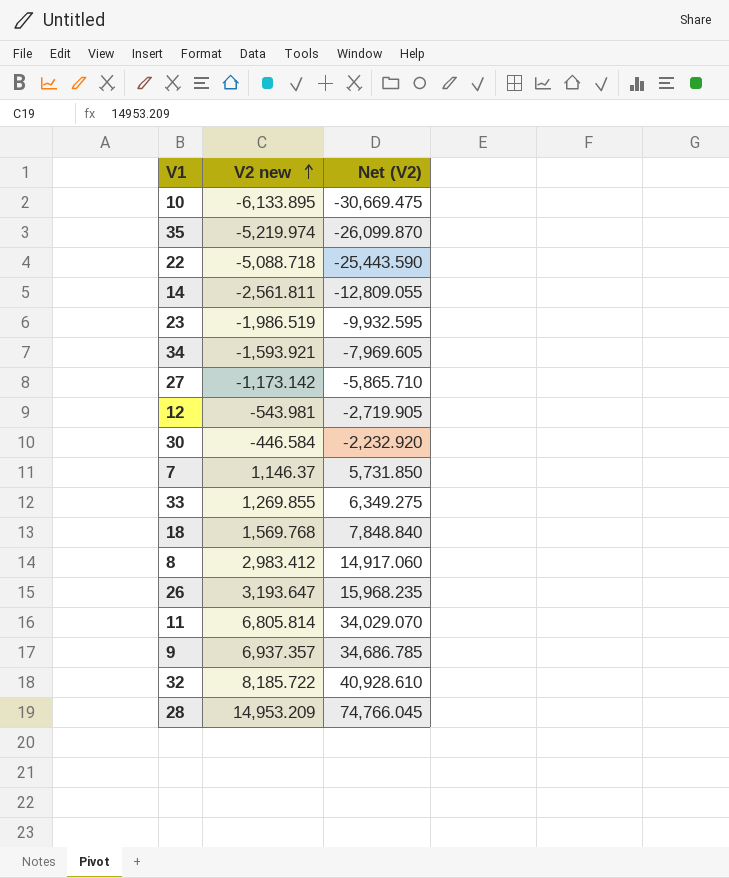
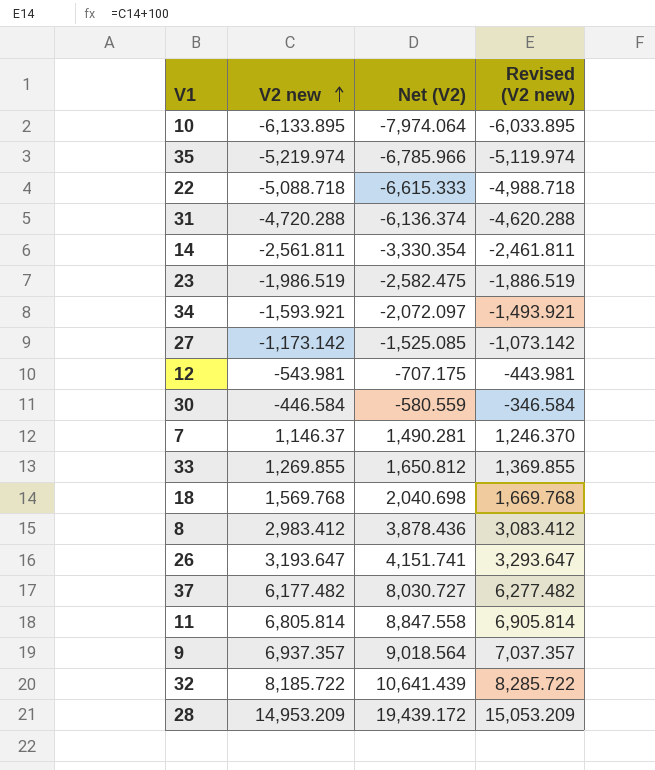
column Net (V2) | formula: [V2 new] * 5 -> [V2 new] * 1.3
column Revised (V2 new) | formula: none -> [V2 new] + 100
row 31: none -> -4,720.288 | -6,136.374 | -4,620.288
row 37: none -> 6,177.482 | 8,030.727 | 6,277.482

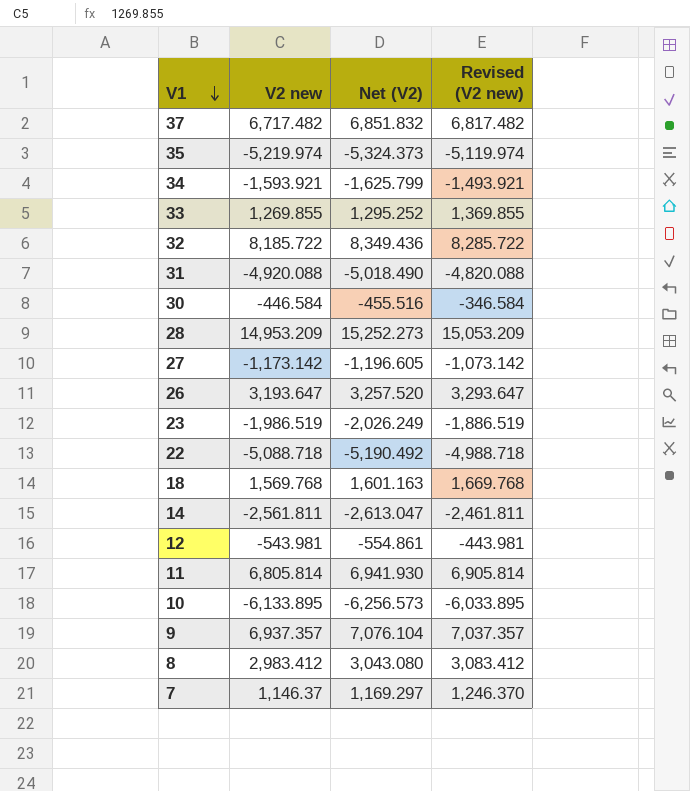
row order: V2 new ascending -> V1 descending
column Net (V2) | formula: [V2 new] * 1.3 -> [V2 new] * 1.02
37 | V2 new: 6,177.482 -> 6,717.482
37 | Revised (V2 new): 6,277.482 -> 6,817.482
31 | V2 new: -4,720.288 -> -4,920.088
31 | Revised (V2 new): -4,620.288 -> -4,820.088

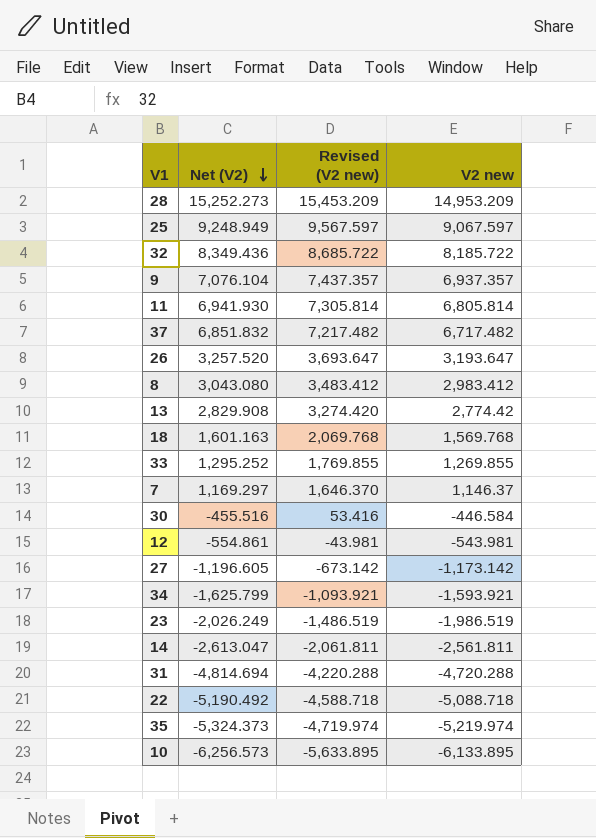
row order: V1 descending -> Net (V2) descending
column Revised (V2 new) | formula: [V2 new] + 100 -> [V2 new] + 500
column V2 new | position: 2 -> 4
row 25: none -> 9,248.949 | 9,567.597 | 9,067.597
row 13: none -> 2,829.908 | 3,274.420 | 2,774.42
31 | Net (V2): -5,018.490 -> -4,814.694
31 | V2 new: -4,920.088 -> -4,720.288

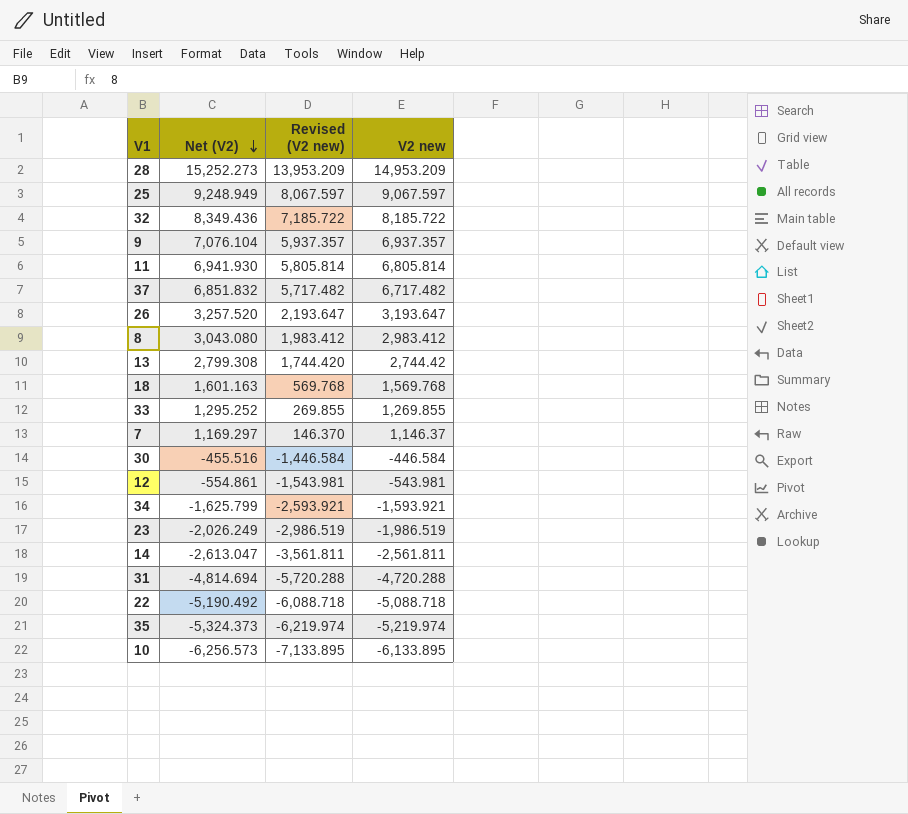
column Revised (V2 new) | formula: [V2 new] + 500 -> [V2 new] - 1000
row 27: -1,196.605 | -673.142 | -1,173.142 -> none
13 | Net (V2): 2,829.908 -> 2,799.308
13 | V2 new: 2,774.42 -> 2,744.42

